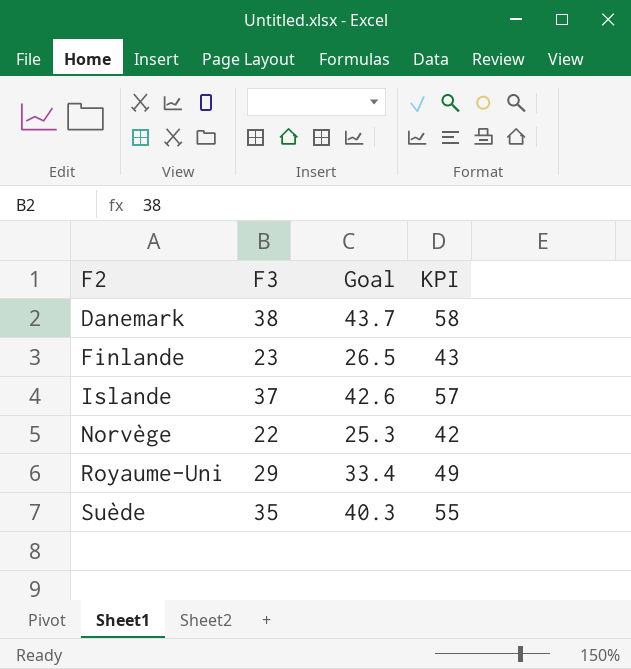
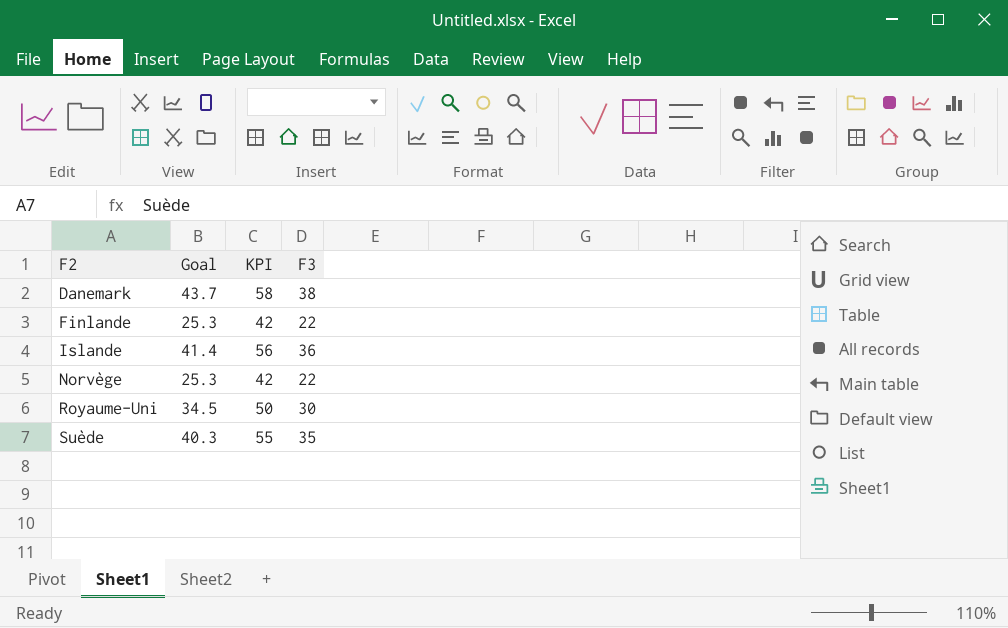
column F3 | position: 2 -> 4
Finlande | Goal: 26.5 -> 25.3
Finlande | KPI: 43 -> 42
Finlande | F3: 23 -> 22
Islande | Goal: 42.6 -> 41.4
Islande | KPI: 57 -> 56
Islande | F3: 37 -> 36
Royaume-Uni | Goal: 33.4 -> 34.5
Royaume-Uni | KPI: 49 -> 50
Royaume-Uni | F3: 29 -> 30

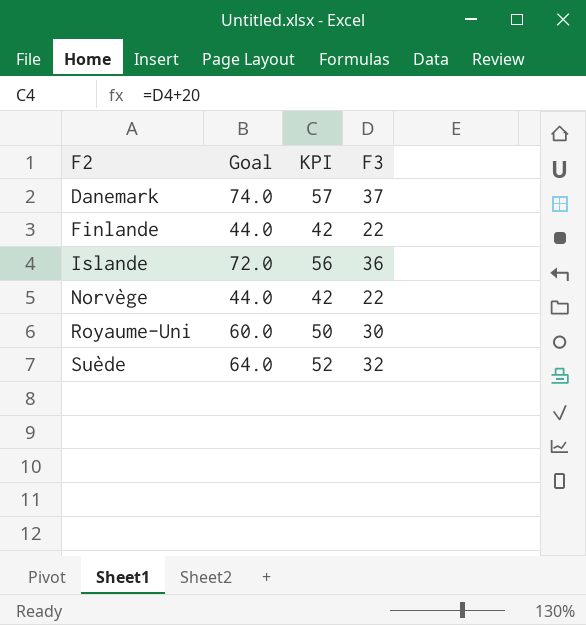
column Goal | formula: [F3] * 1.15 -> [F3] * 2
Danemark | KPI: 58 -> 57
Danemark | F3: 38 -> 37
Suède | KPI: 55 -> 52
Suède | F3: 35 -> 32

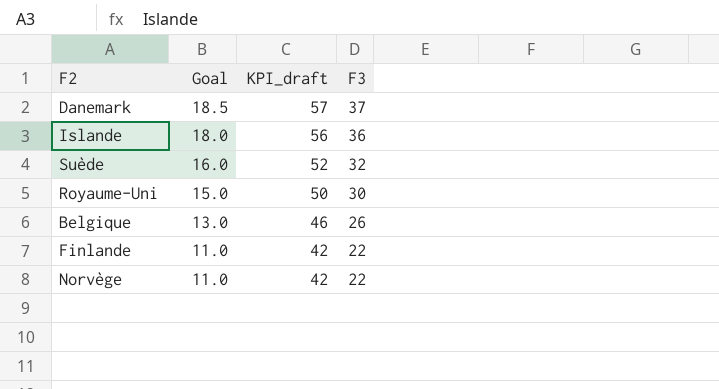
row order: F2 ascending -> Goal descending
column Goal | formula: [F3] * 2 -> [F3] * 0.5
column name: KPI -> KPI_draft
row Belgique: none -> 13.0 | 46 | 26

